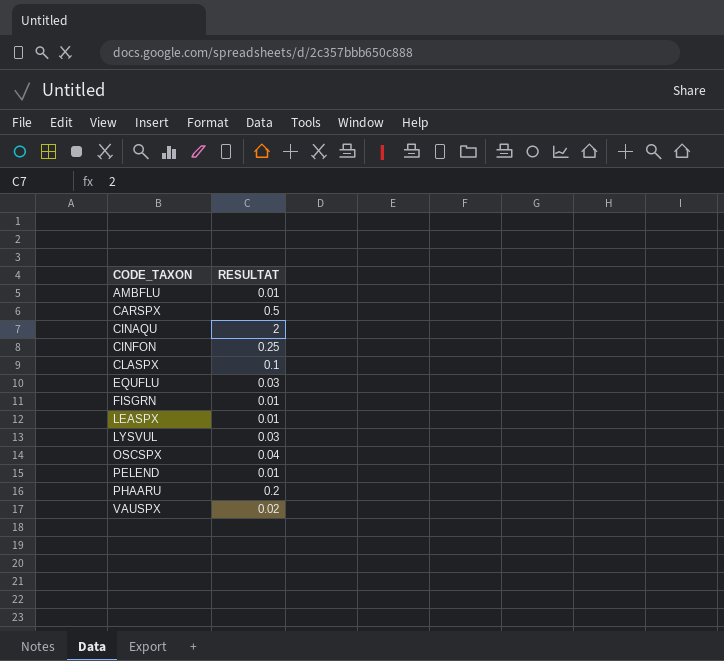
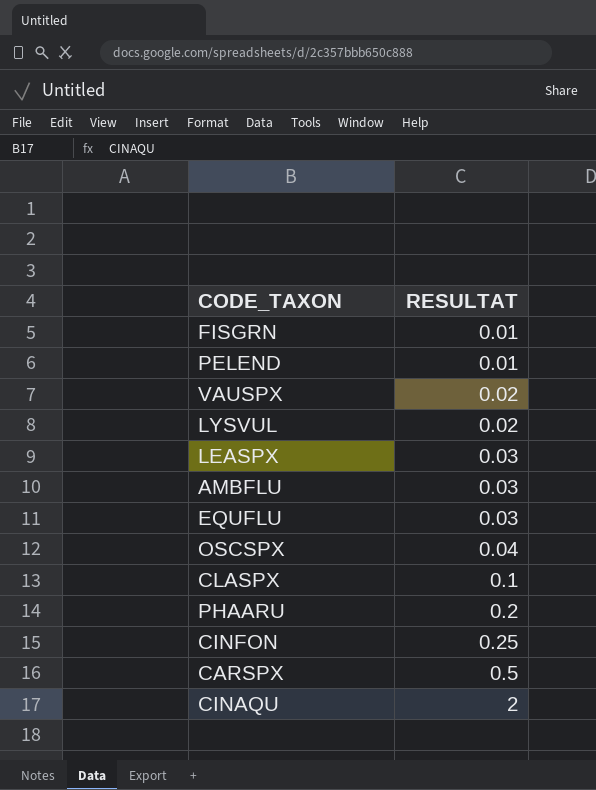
row order: CODE_TAXON ascending -> RESULTAT ascending
LYSVUL | RESULTAT: 0.03 -> 0.02
LEASPX | RESULTAT: 0.01 -> 0.03
AMBFLU | RESULTAT: 0.01 -> 0.03

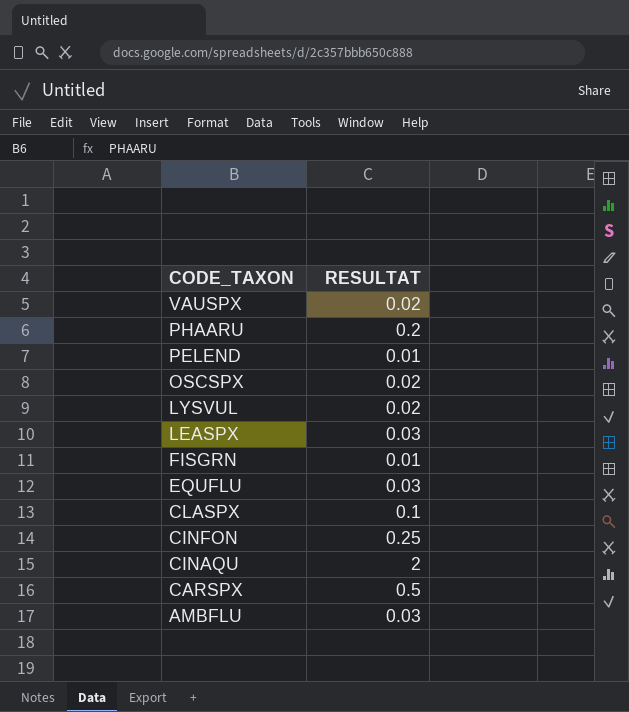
row order: RESULTAT ascending -> CODE_TAXON descending
OSCSPX | RESULTAT: 0.04 -> 0.02

